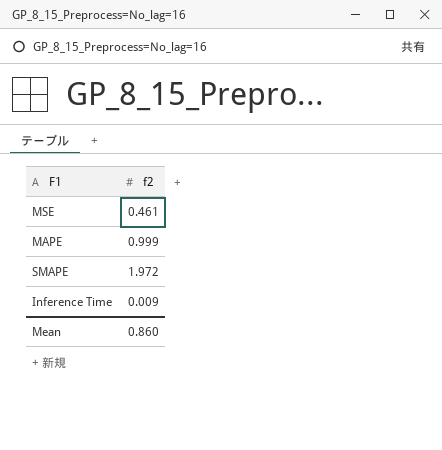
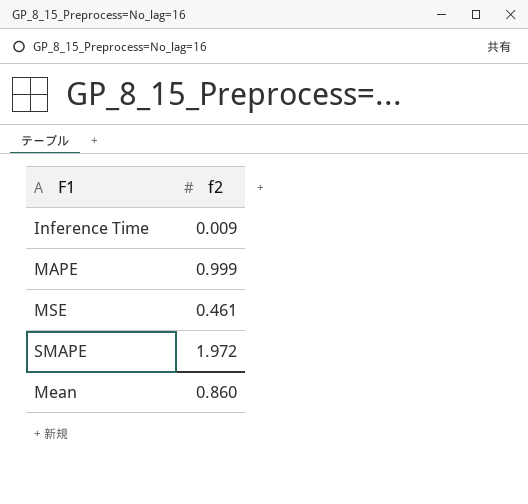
row order: none -> F1 ascending

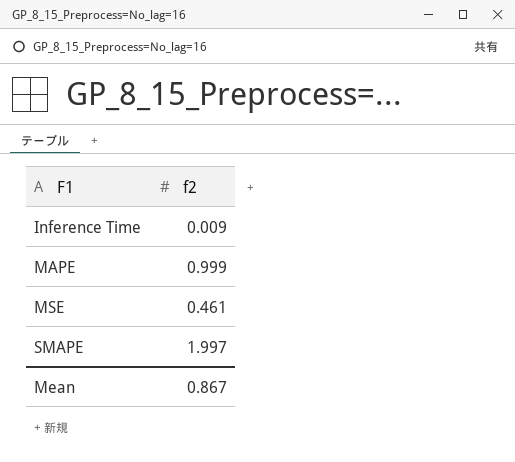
SMAPE | f2: 1.972 -> 1.997
Mean | f2: 0.860 -> 0.867

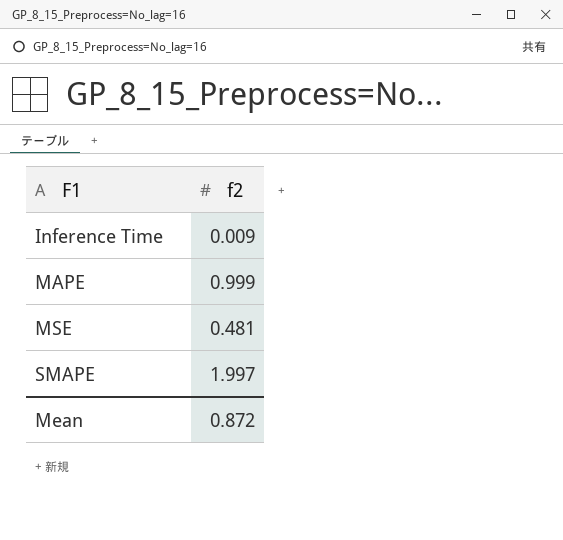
MSE | f2: 0.461 -> 0.481
Mean | f2: 0.867 -> 0.872

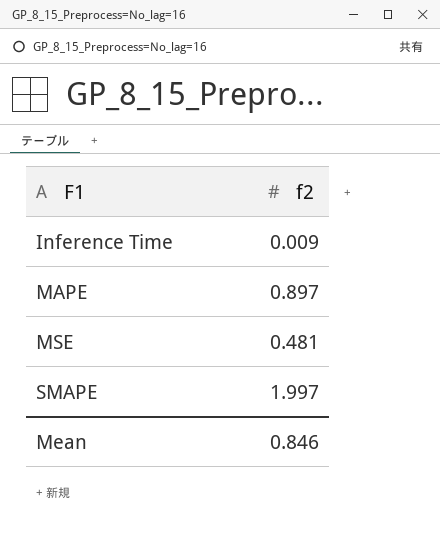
MAPE | f2: 0.999 -> 0.897
Mean | f2: 0.872 -> 0.846

